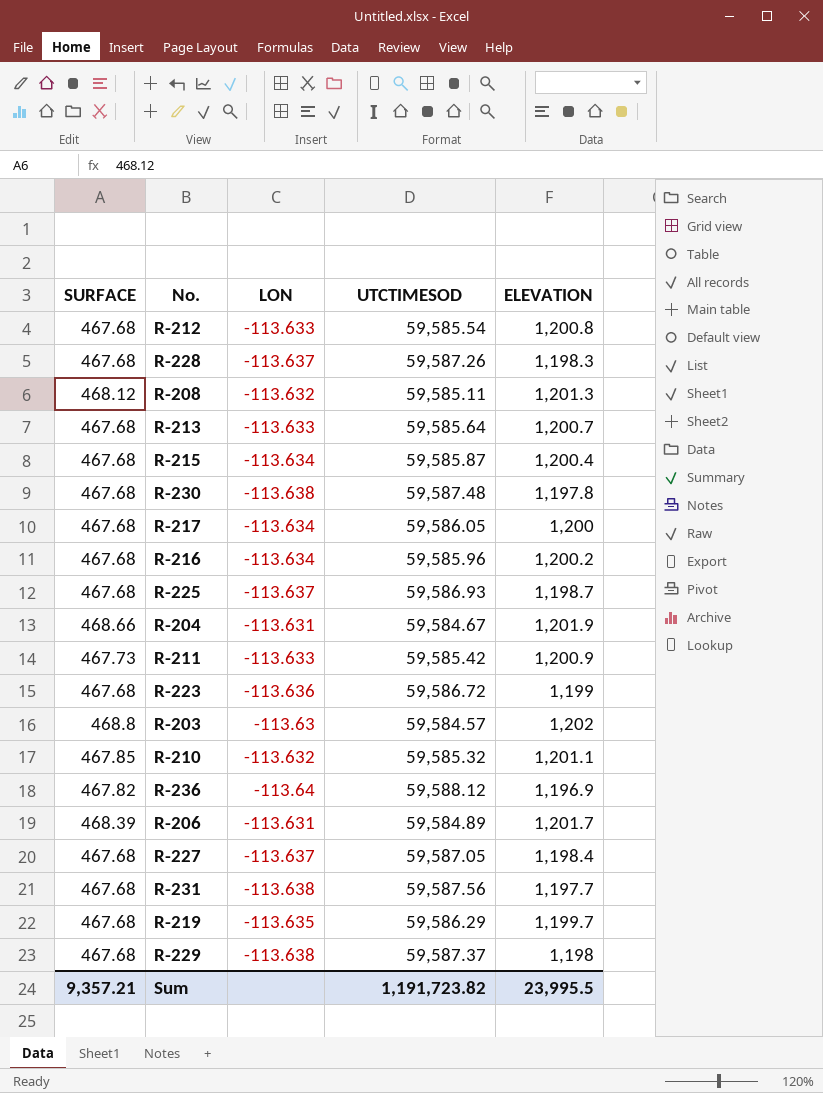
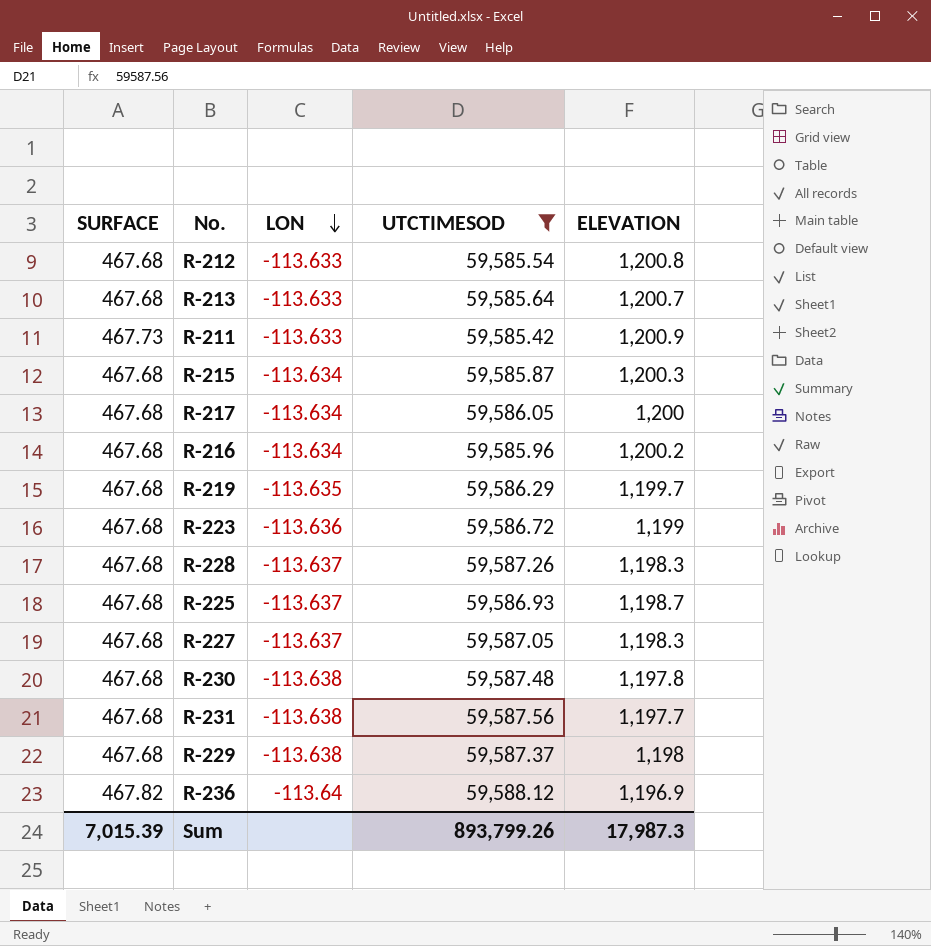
filter: none -> UTCTIMESOD >= 59,585.42
row order: none -> LON descending
R-215 | ELEVATION: 1,200.4 -> 1,200.3
R-227 | ELEVATION: 1,198.4 -> 1,198.3
Sum | SURFACE: 9,357.21 -> 7,015.39
Sum | UTCTIMESOD: 1,191,723.82 -> 893,799.26
Sum | ELEVATION: 23,995.5 -> 17,987.3

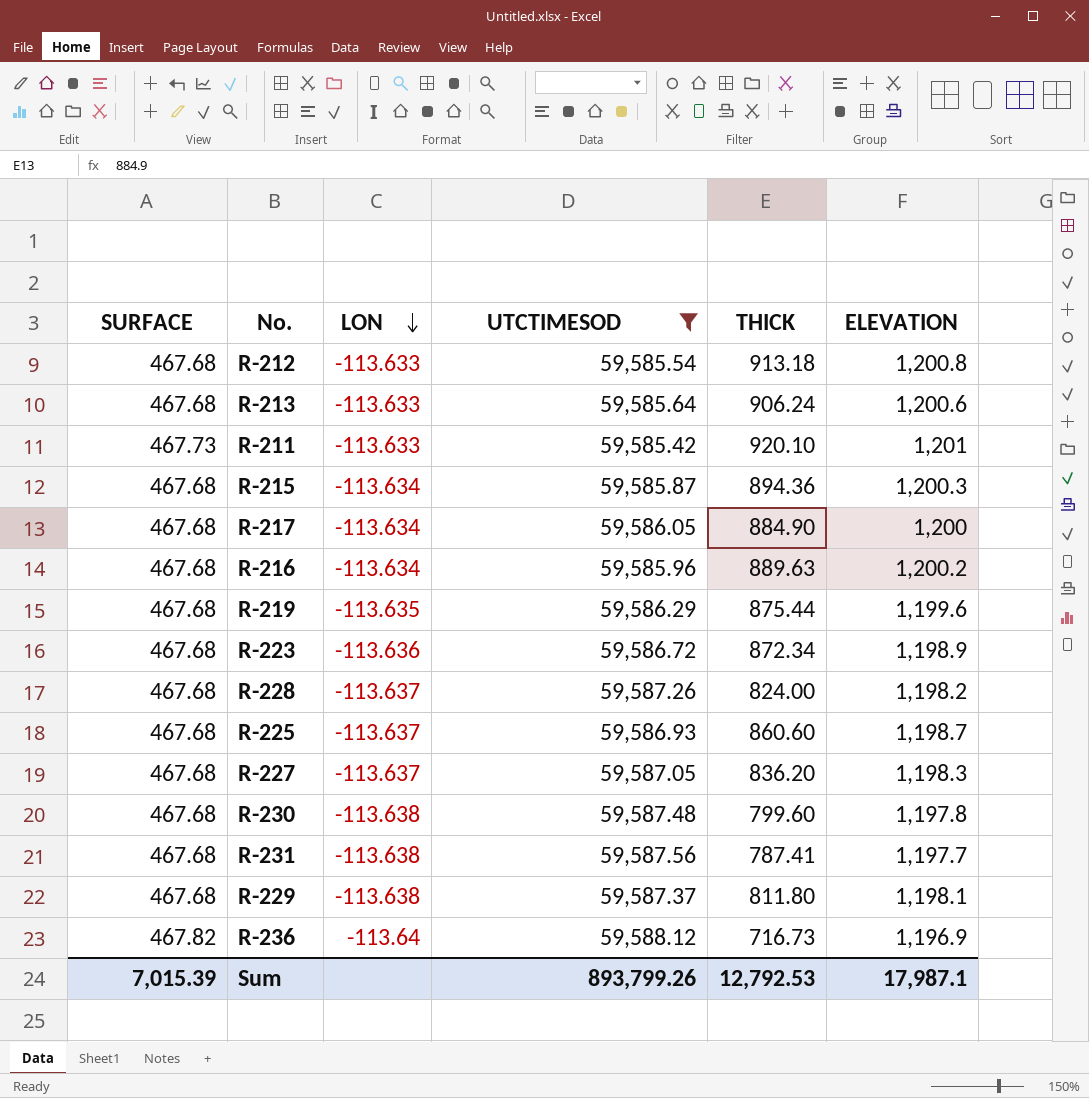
column THICK | position: none -> 5
R-213 | ELEVATION: 1,200.7 -> 1,200.6
R-211 | ELEVATION: 1,200.9 -> 1,201
R-219 | ELEVATION: 1,199.7 -> 1,199.6
R-223 | ELEVATION: 1,199 -> 1,198.9
R-228 | ELEVATION: 1,198.3 -> 1,198.2
R-229 | ELEVATION: 1,198 -> 1,198.1
Sum | ELEVATION: 17,987.3 -> 17,987.1

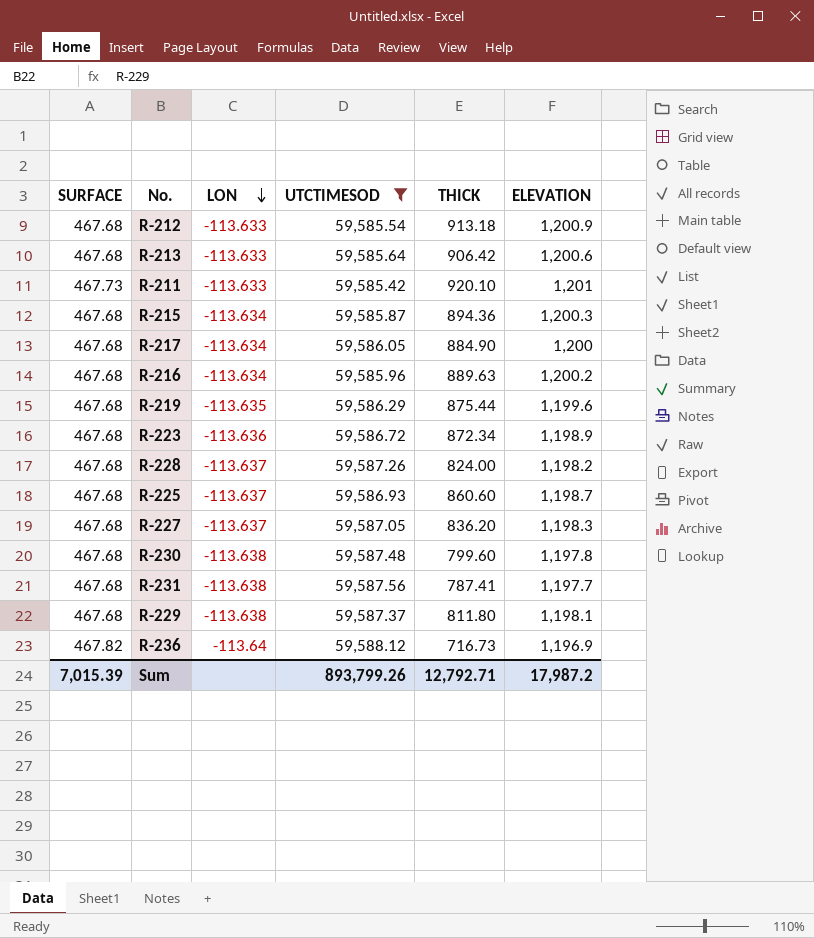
R-212 | ELEVATION: 1,200.8 -> 1,200.9
R-213 | THICK: 906.24 -> 906.42
Sum | THICK: 12,792.53 -> 12,792.71
Sum | ELEVATION: 17,987.1 -> 17,987.2

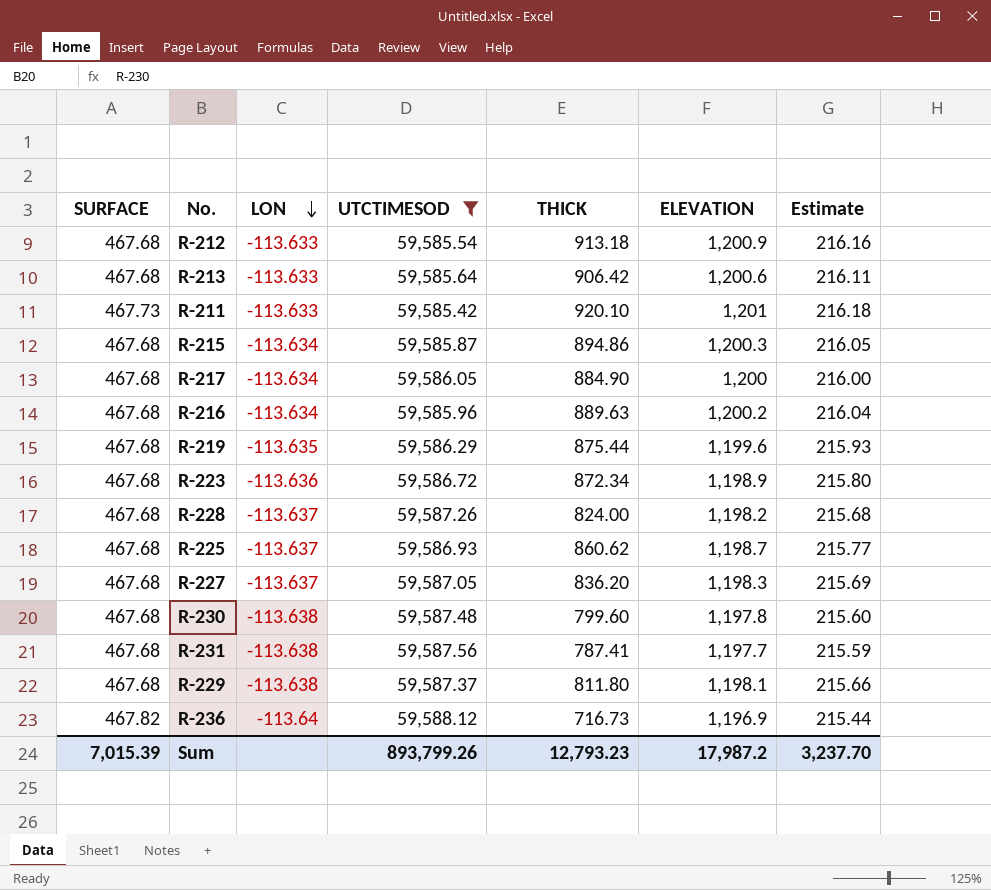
column Estimate | formula: none -> [ELEVATION] * 0.18
R-215 | THICK: 894.36 -> 894.86
R-225 | THICK: 860.60 -> 860.62
Sum | THICK: 12,792.71 -> 12,793.23

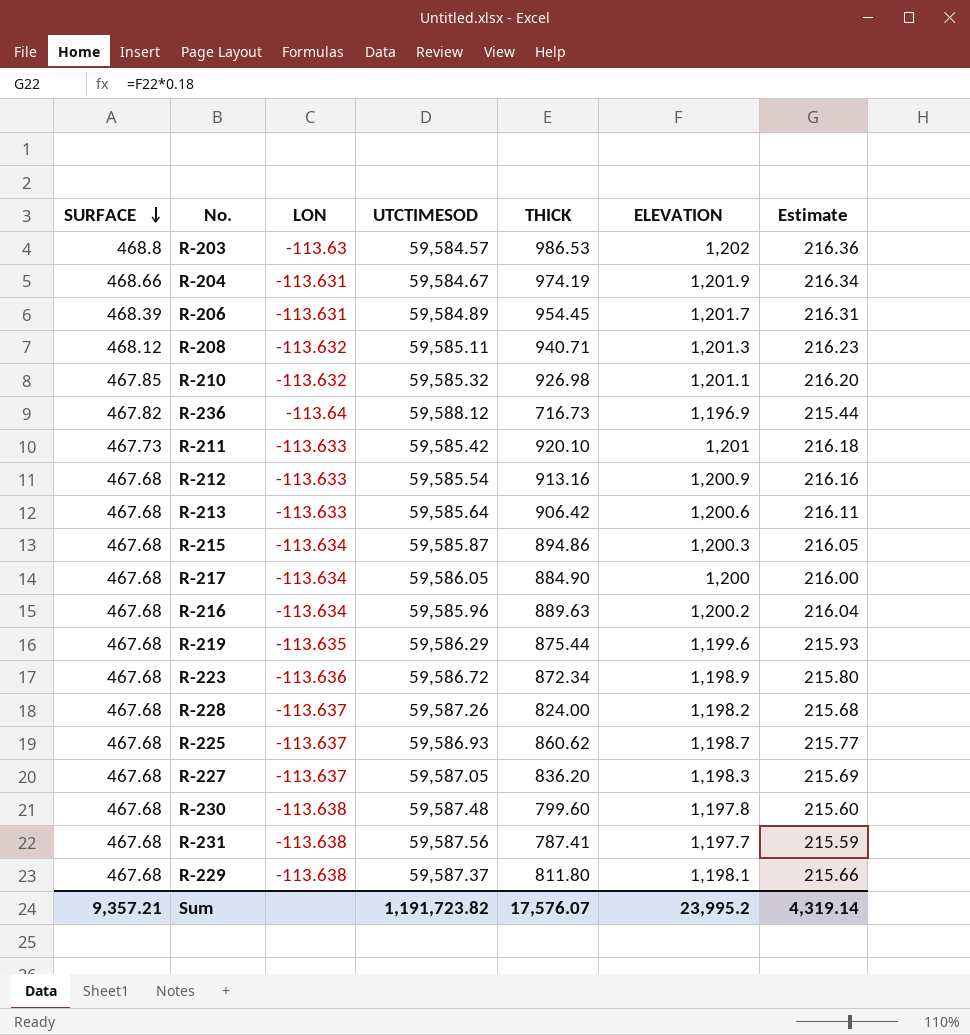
filter: UTCTIMESOD >= 59,585.42 -> none
row order: LON descending -> SURFACE descending
R-212 | THICK: 913.18 -> 913.16
Sum | SURFACE: 7,015.39 -> 9,357.21
Sum | UTCTIMESOD: 893,799.26 -> 1,191,723.82
Sum | THICK: 12,793.23 -> 17,576.07
Sum | ELEVATION: 17,987.2 -> 23,995.2
Sum | Estimate: 3,237.70 -> 4,319.14

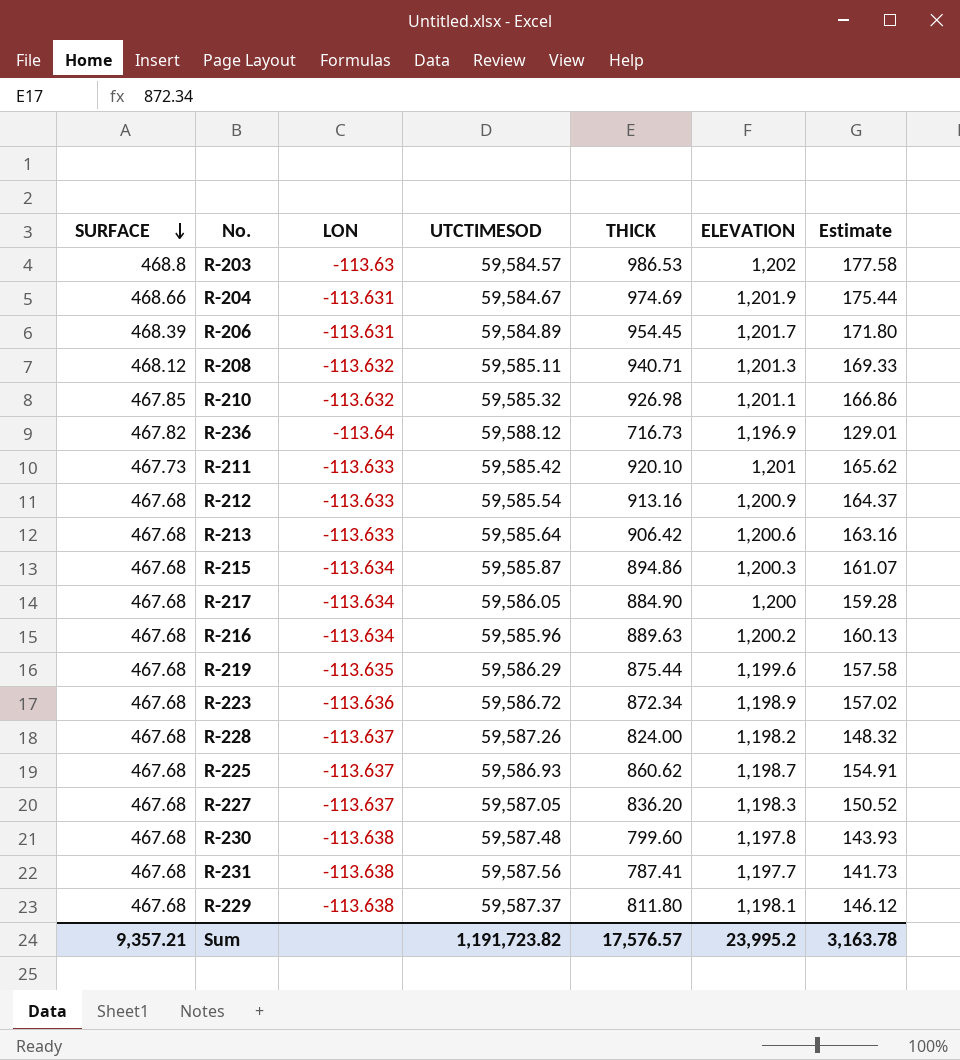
column Estimate | formula: [ELEVATION] * 0.18 -> [THICK] * 0.18
R-204 | THICK: 974.19 -> 974.69
Sum | THICK: 17,576.07 -> 17,576.57
Sum | Estimate: 4,319.14 -> 3,163.78

